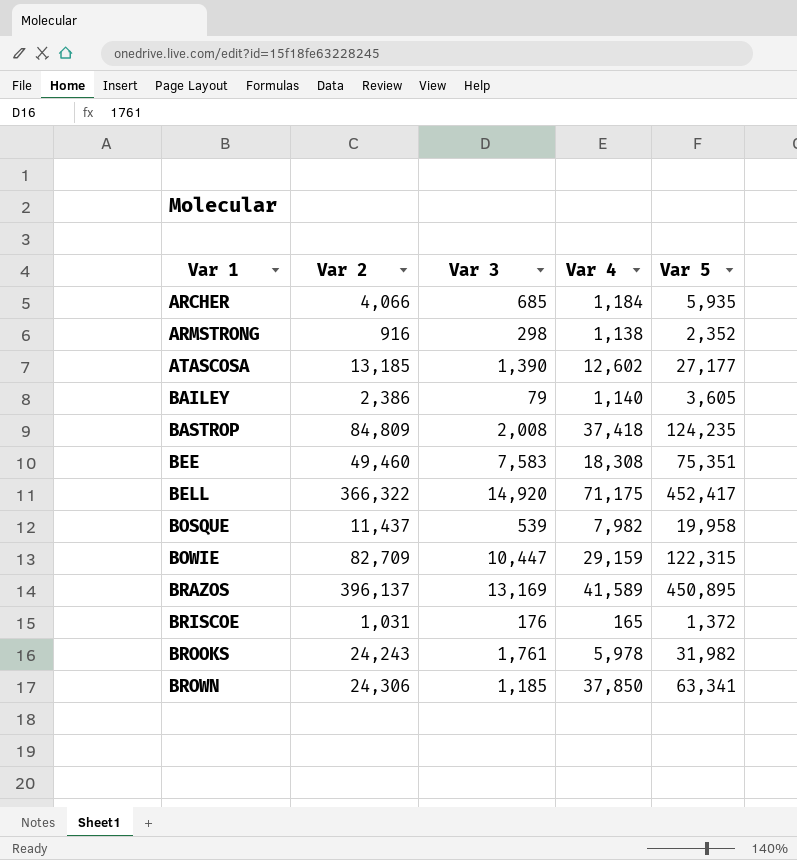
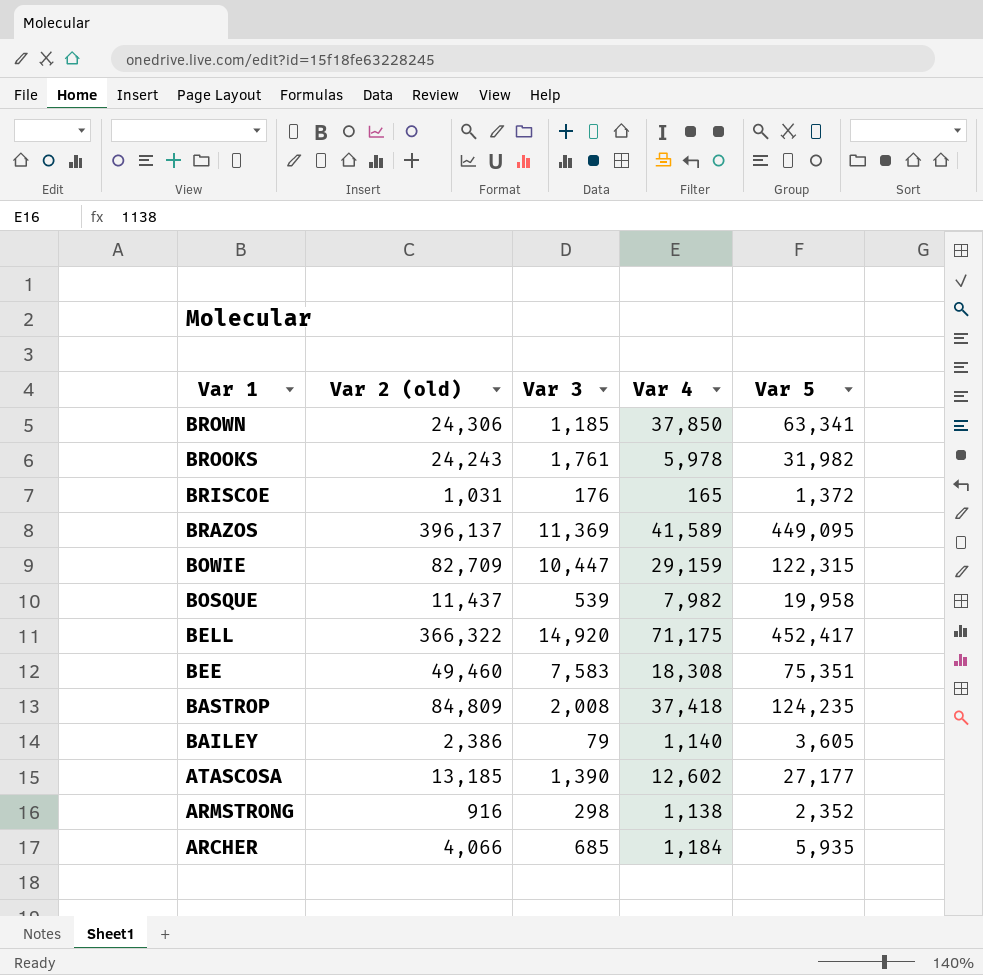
row order: Var 1 ascending -> Var 1 descending
column name: Var 2 -> Var 2 (old)
BRAZOS | Var 3: 13,169 -> 11,369
BRAZOS | Var 5: 450,895 -> 449,095

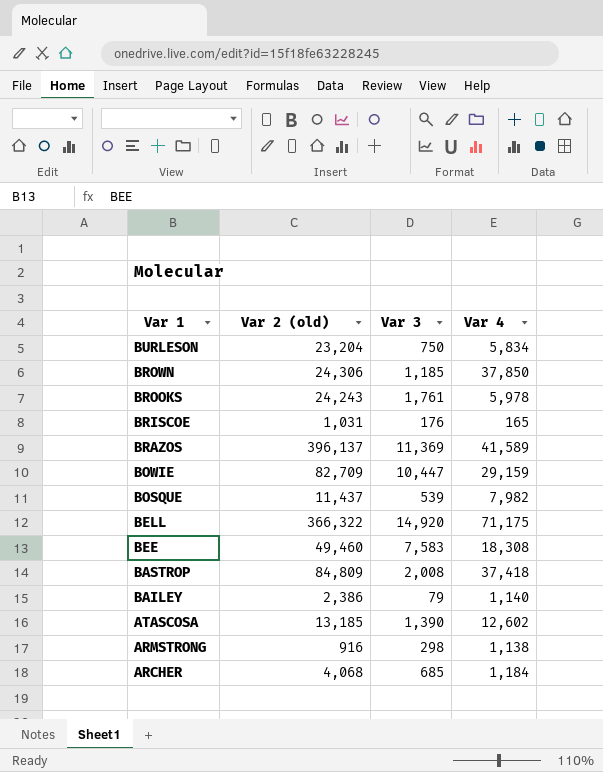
column Var 5 | formula: [Var 2 (old)] + [Var 3] + [Var 4] -> none
row BURLESON: none -> 23,204 | 750 | 5,834
ARCHER | Var 2 (old): 4,066 -> 4,068

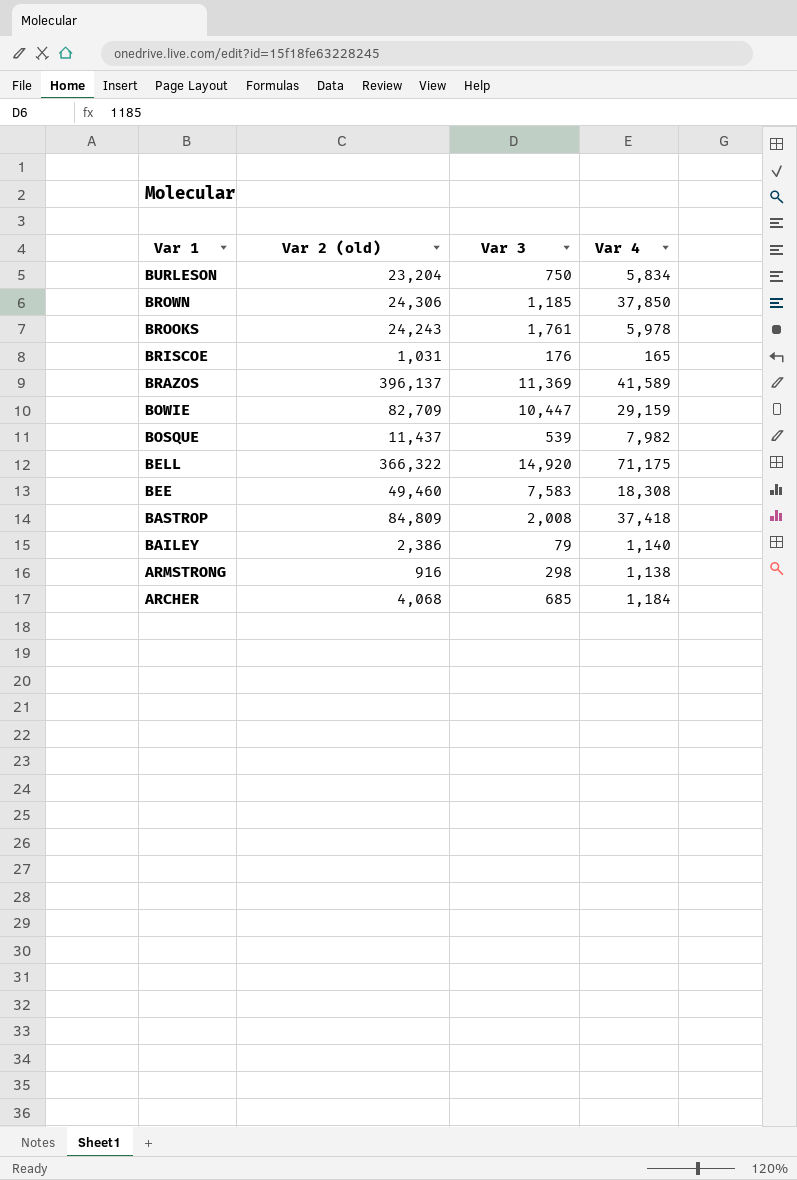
row ATASCOSA: 13,185 | 1,390 | 12,602 -> none

